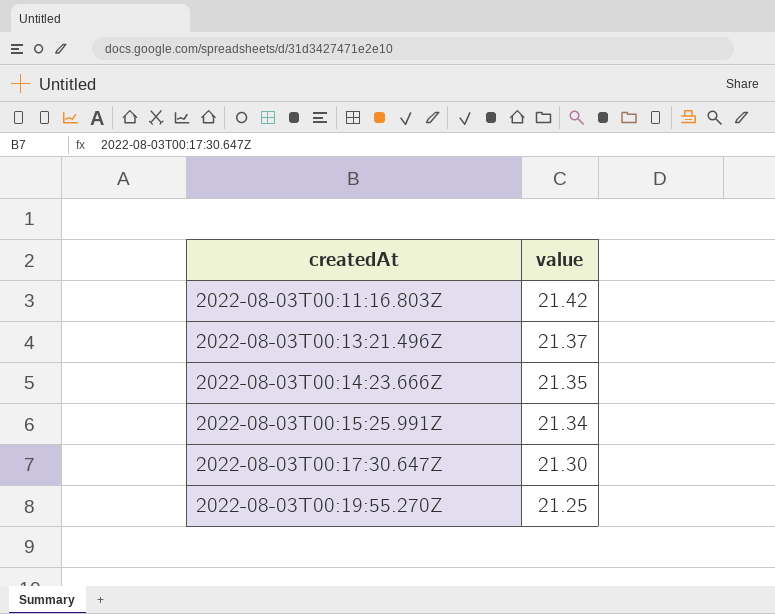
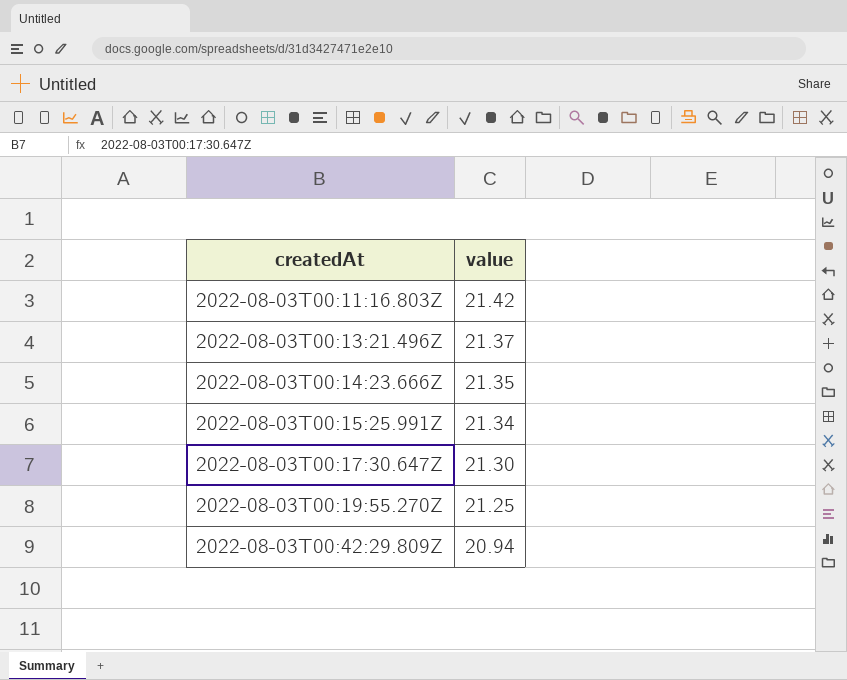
row 2022-08-03T00:42:29.809Z: none -> 20.94

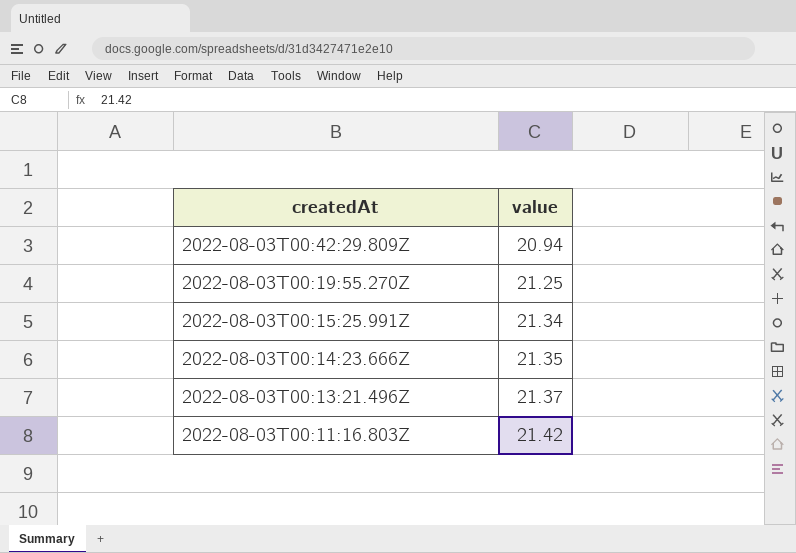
row order: createdAt ascending -> createdAt descending
row 2022-08-03T00:17:30.647Z: 21.30 -> none

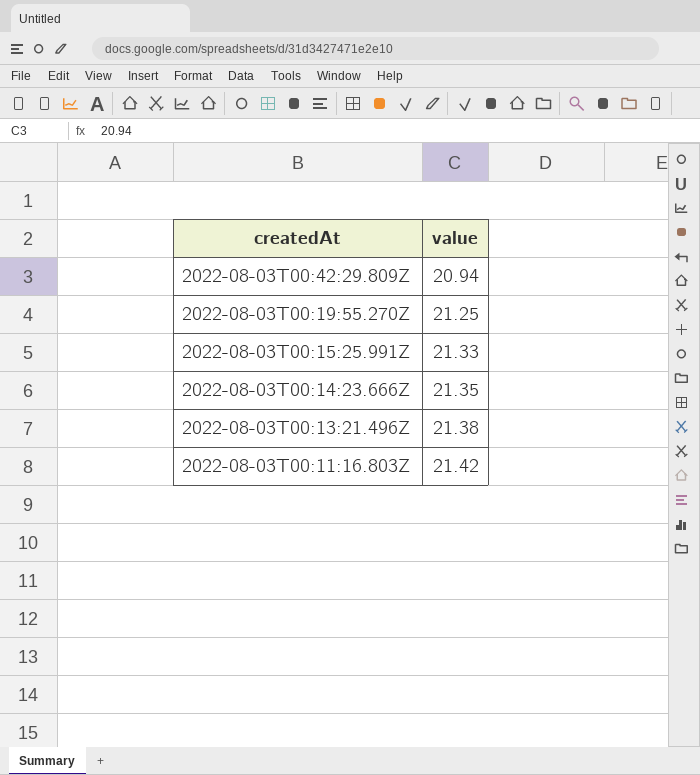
2022-08-03T00:15:25.991Z | value: 21.34 -> 21.33
2022-08-03T00:13:21.496Z | value: 21.37 -> 21.38

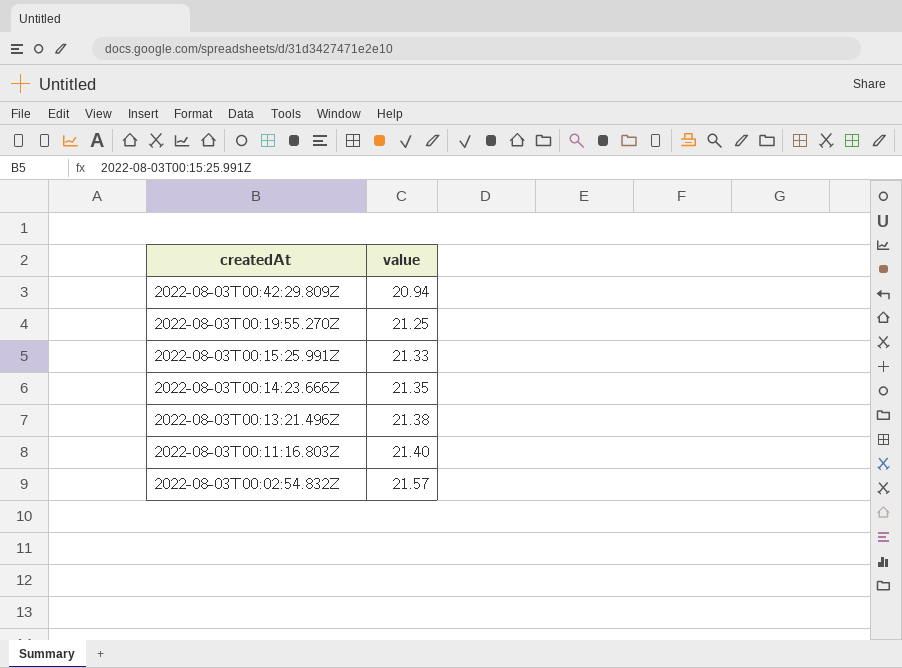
2022-08-03T00:11:16.803Z | value: 21.42 -> 21.40
row 2022-08-03T00:02:54.832Z: none -> 21.57

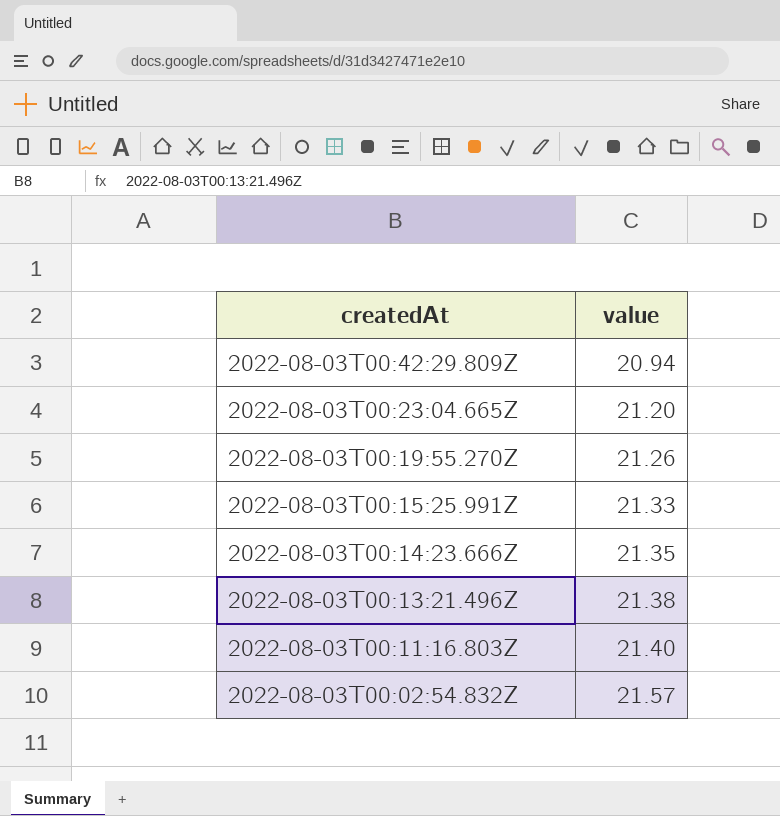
row 2022-08-03T00:23:04.665Z: none -> 21.20
2022-08-03T00:19:55.270Z | value: 21.25 -> 21.26

